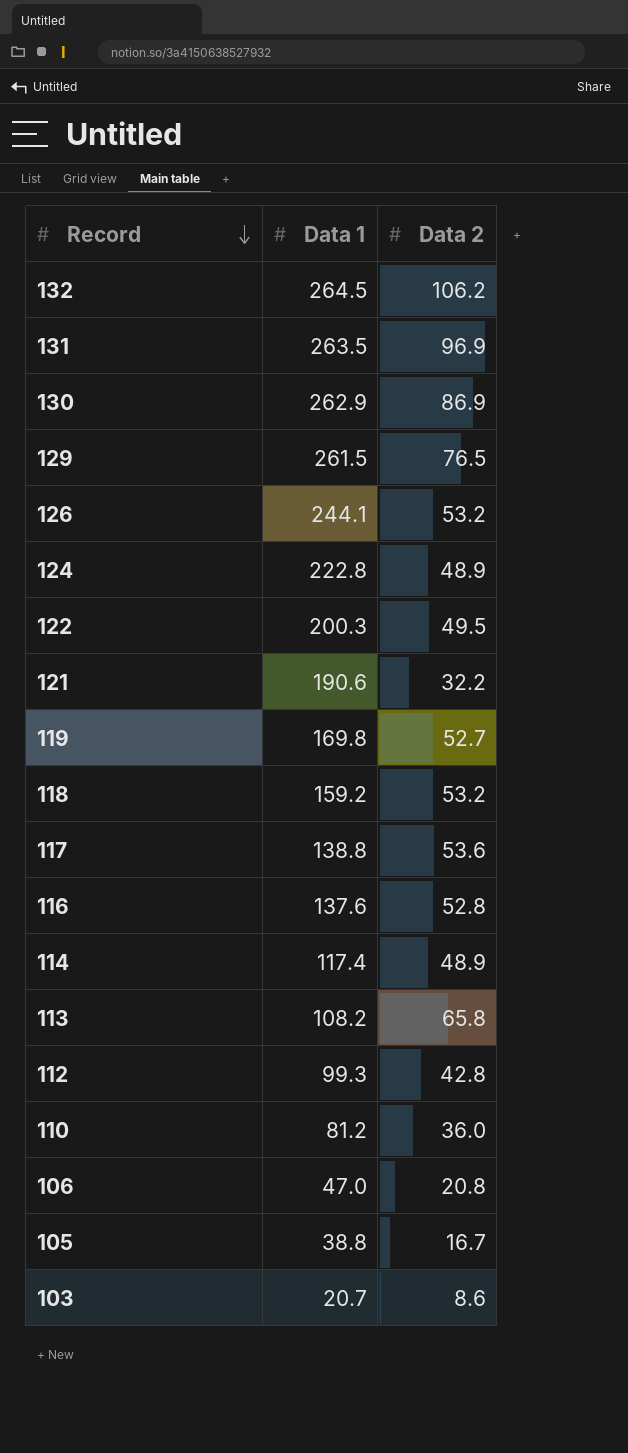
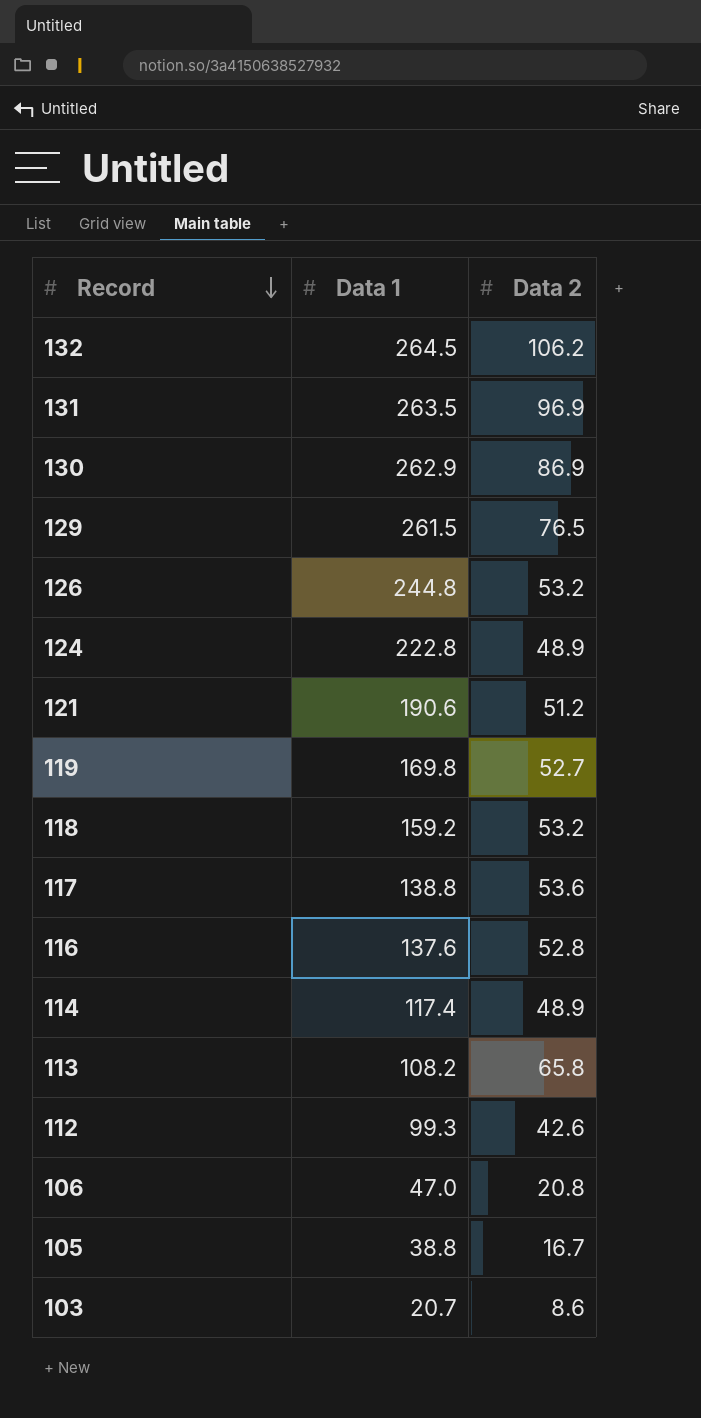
row 122: 200.3 | 49.5 -> none
row 110: 81.2 | 36.0 -> none
126 | Data 1: 244.1 -> 244.8
121 | Data 2: 32.2 -> 51.2
112 | Data 2: 42.8 -> 42.6

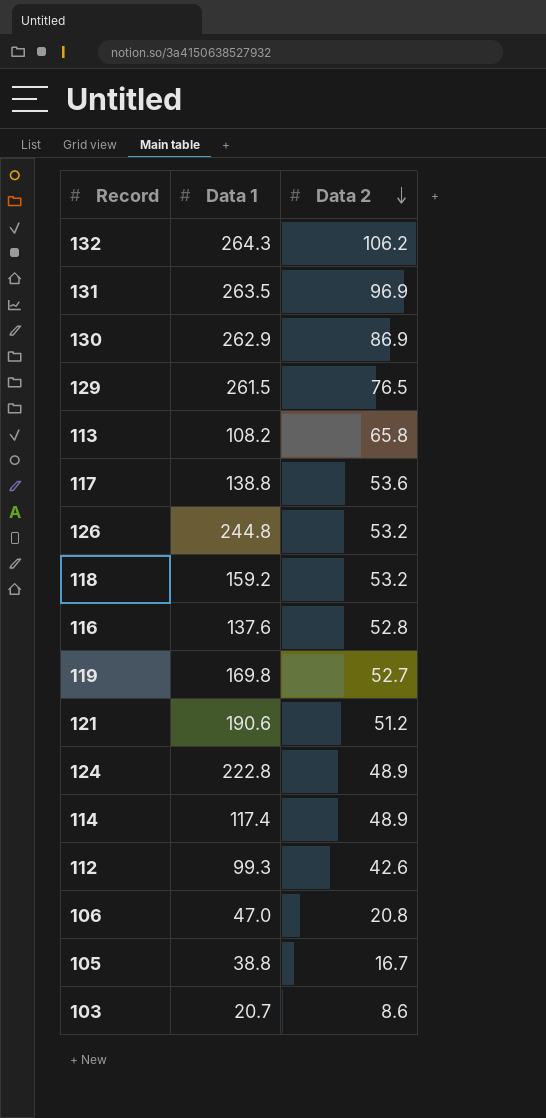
row order: Record descending -> Data 2 descending
132 | Data 1: 264.5 -> 264.3

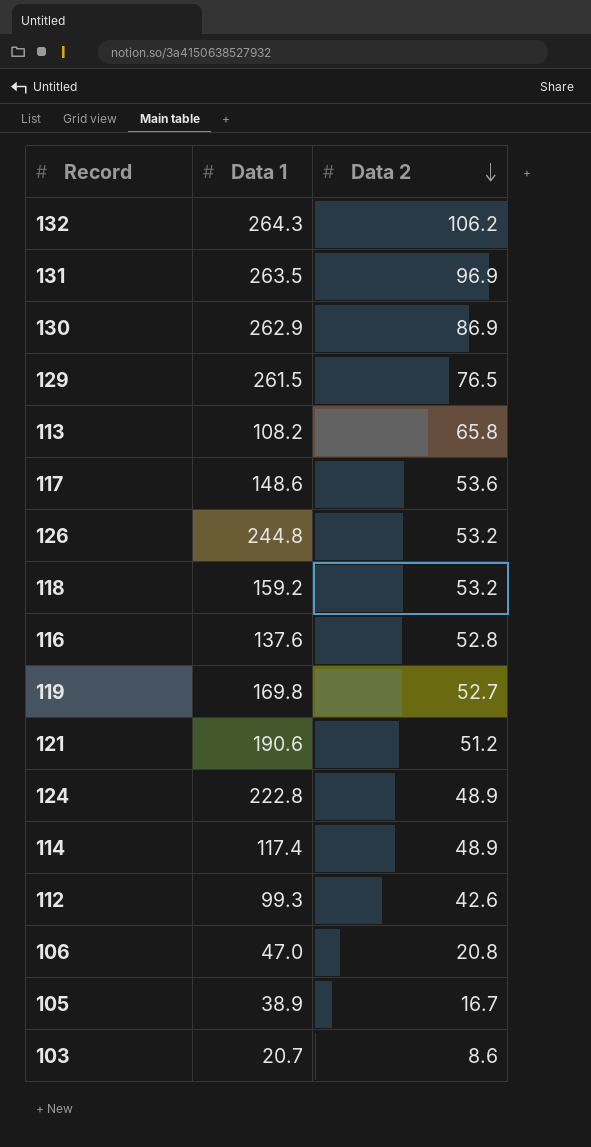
117 | Data 1: 138.8 -> 148.6
105 | Data 1: 38.8 -> 38.9

